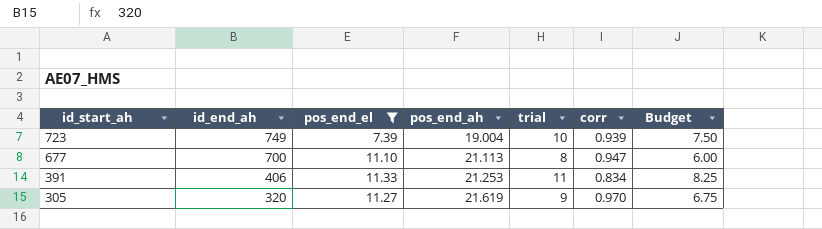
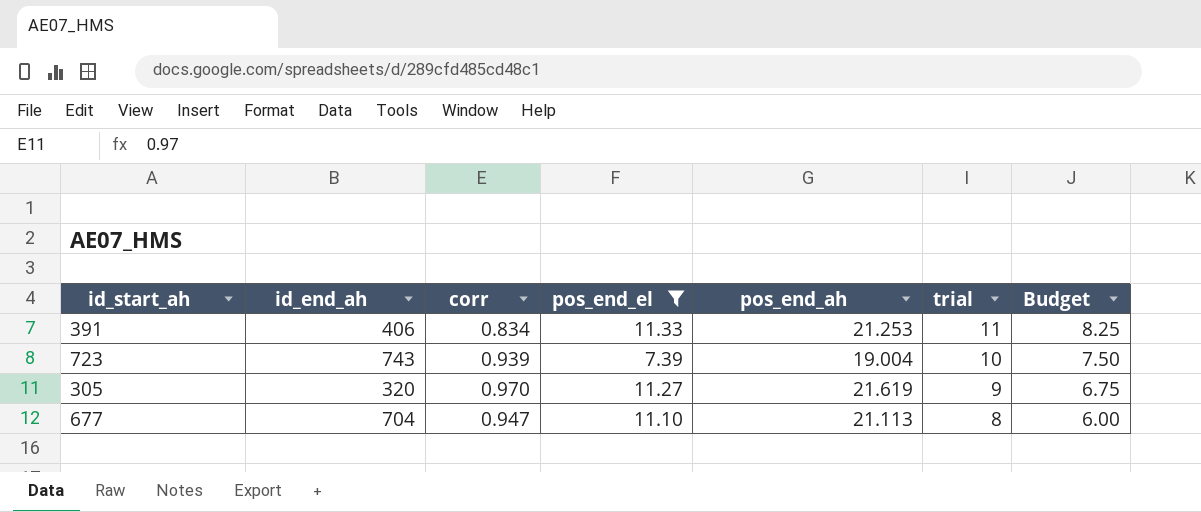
row order: id_start_ah descending -> trial descending
column corr | position: 6 -> 3
723 | id_end_ah: 749 -> 743
677 | id_end_ah: 700 -> 704

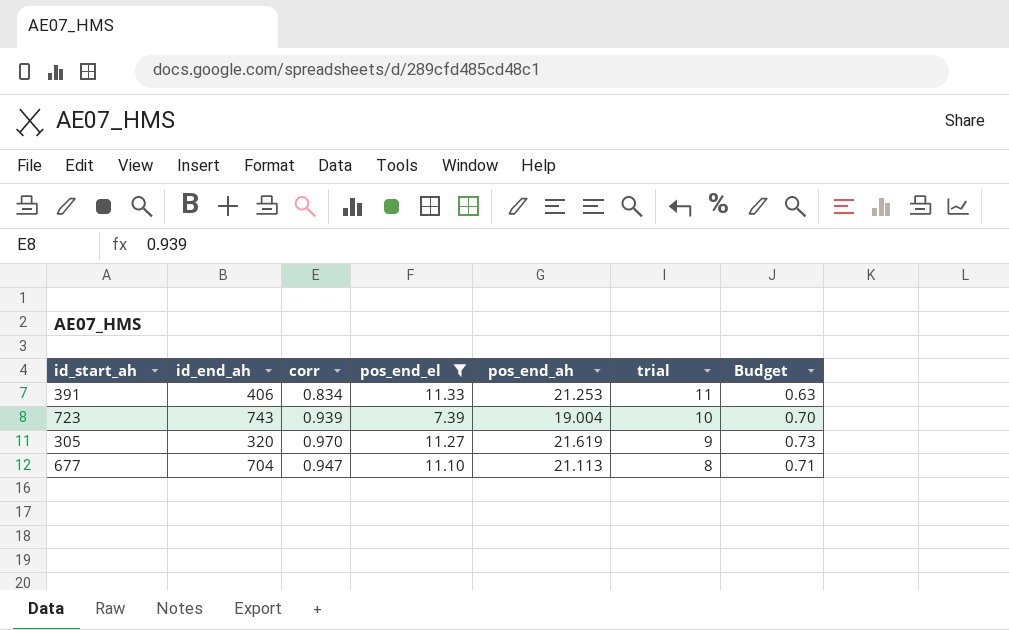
column Budget | formula: [trial] * 0.75 -> [corr] * 0.75

